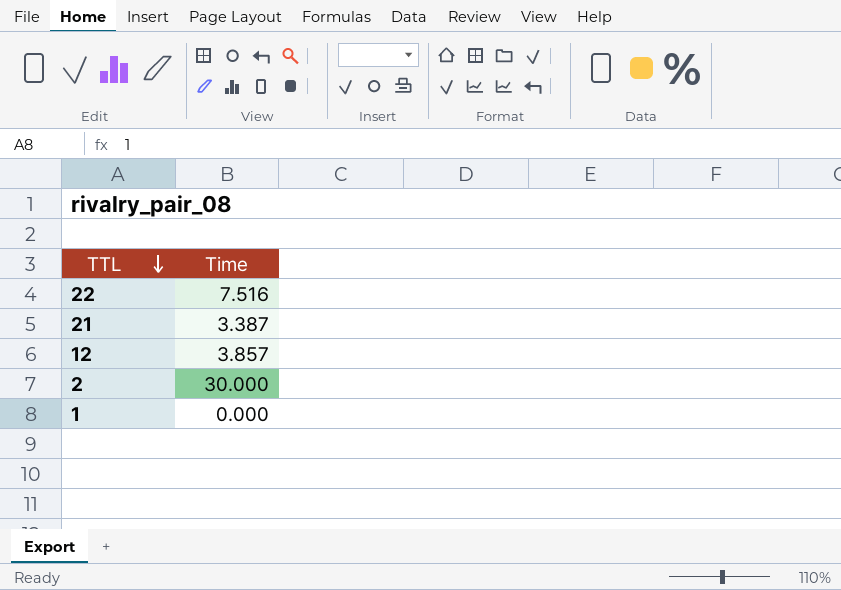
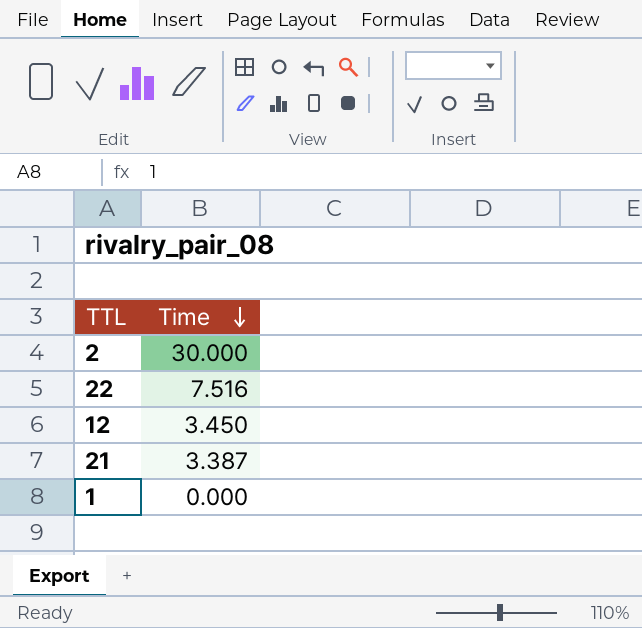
row order: TTL descending -> Time descending
12 | Time: 3.857 -> 3.450

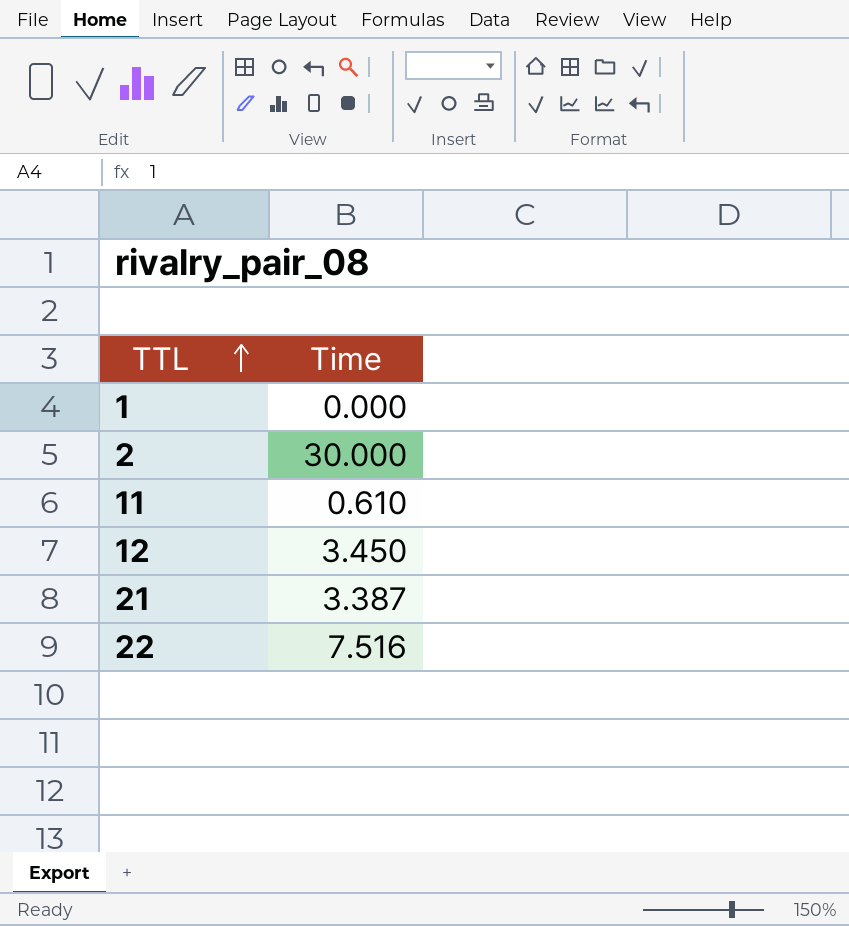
row order: Time descending -> TTL ascending
row 11: none -> 0.610

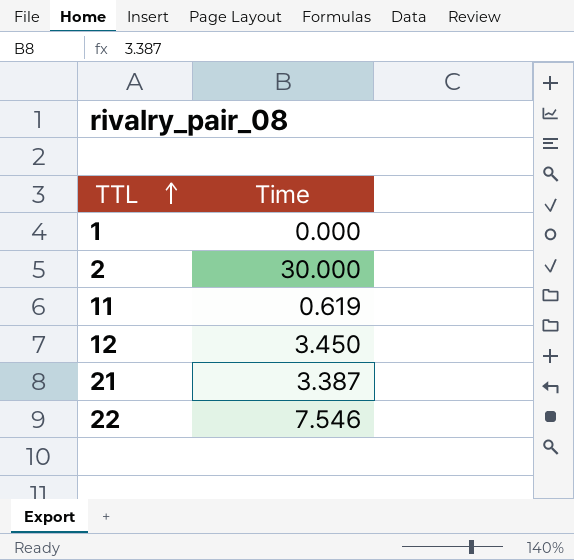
11 | Time: 0.610 -> 0.619
22 | Time: 7.516 -> 7.546

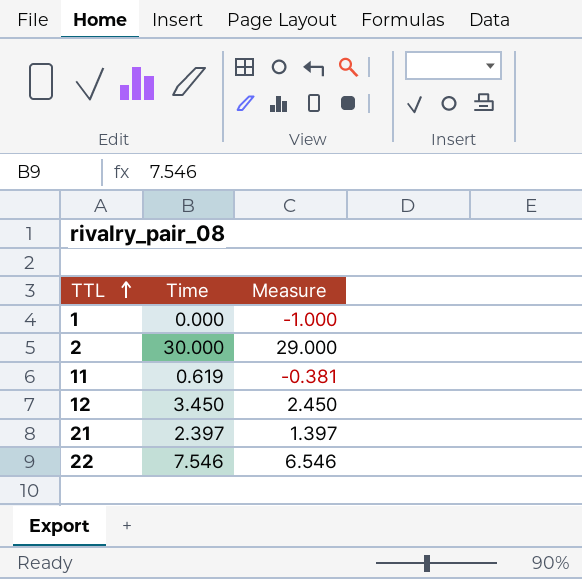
column Measure | formula: none -> [Time] - 1
21 | Time: 3.387 -> 2.397

